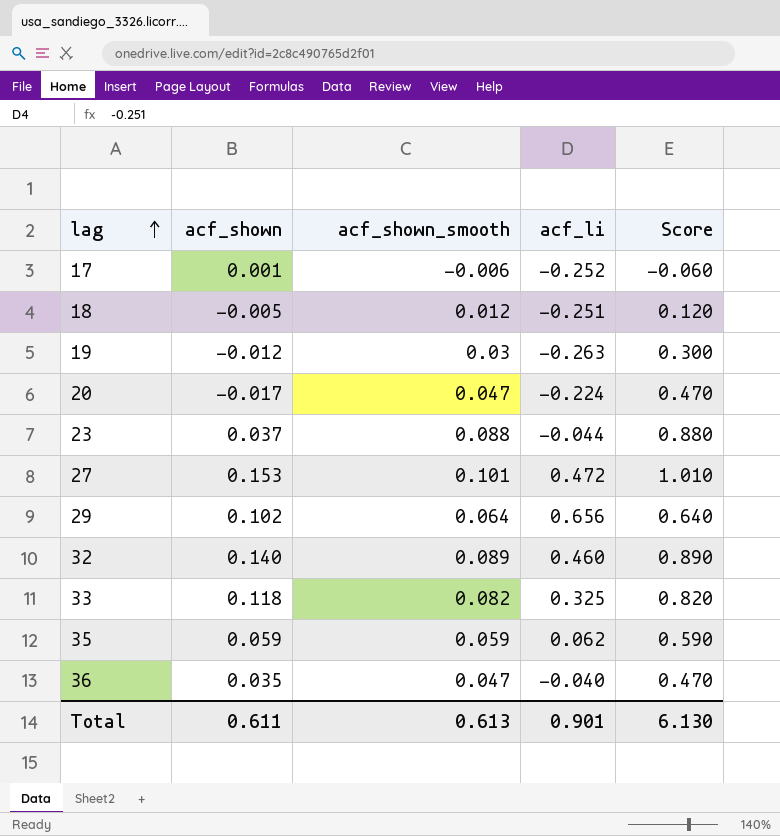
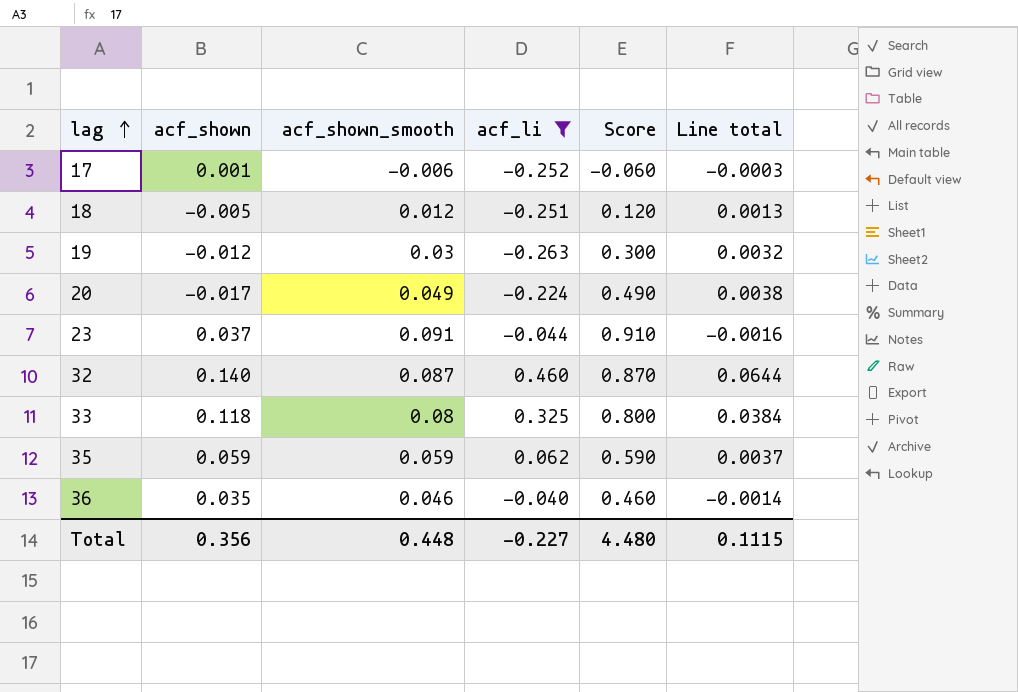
filter: none -> acf_li <= 0.460
column Line total | formula: none -> [acf_shown] * [acf_li]
20 | acf_shown_smooth: 0.047 -> 0.049
20 | Score: 0.470 -> 0.490
23 | acf_shown_smooth: 0.088 -> 0.091
23 | Score: 0.880 -> 0.910
32 | acf_shown_smooth: 0.089 -> 0.087
32 | Score: 0.890 -> 0.870
33 | acf_shown_smooth: 0.082 -> 0.08
33 | Score: 0.820 -> 0.800
36 | acf_shown_smooth: 0.047 -> 0.046
36 | Score: 0.470 -> 0.460
Total | acf_shown: 0.611 -> 0.356
Total | acf_shown_smooth: 0.613 -> 0.448
Total | acf_li: 0.901 -> -0.227
Total | Score: 6.130 -> 4.480

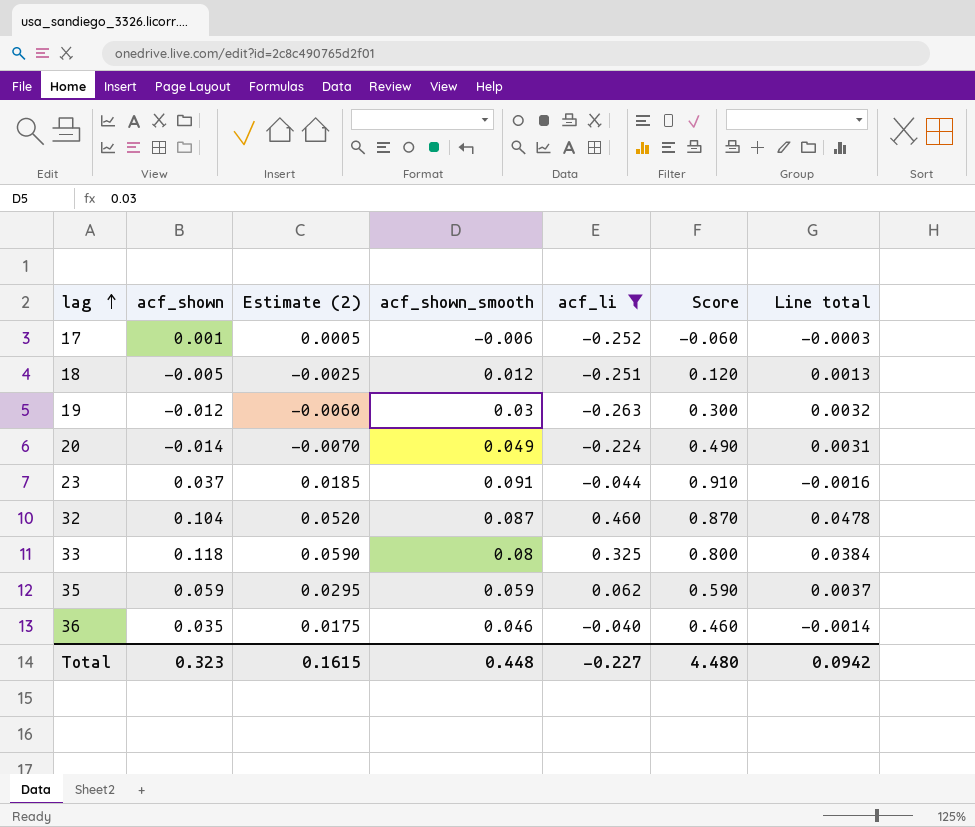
column Estimate (2) | formula: none -> [acf_shown] * 0.5
20 | acf_shown: -0.017 -> -0.014
20 | Line total: 0.0038 -> 0.0031
32 | acf_shown: 0.140 -> 0.104
32 | Line total: 0.0644 -> 0.0478
Total | acf_shown: 0.356 -> 0.323
Total | Line total: 0.1115 -> 0.0942

